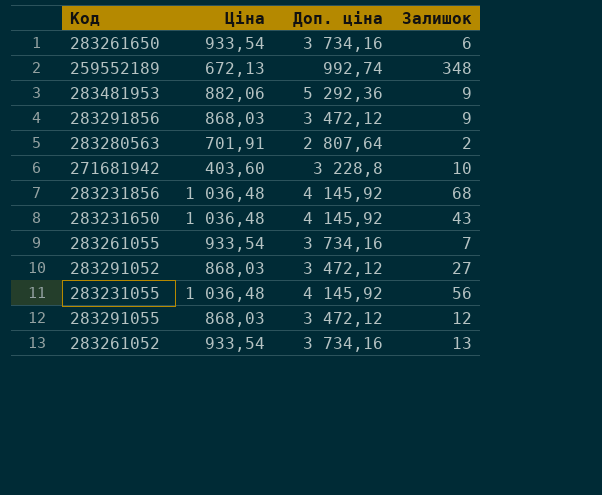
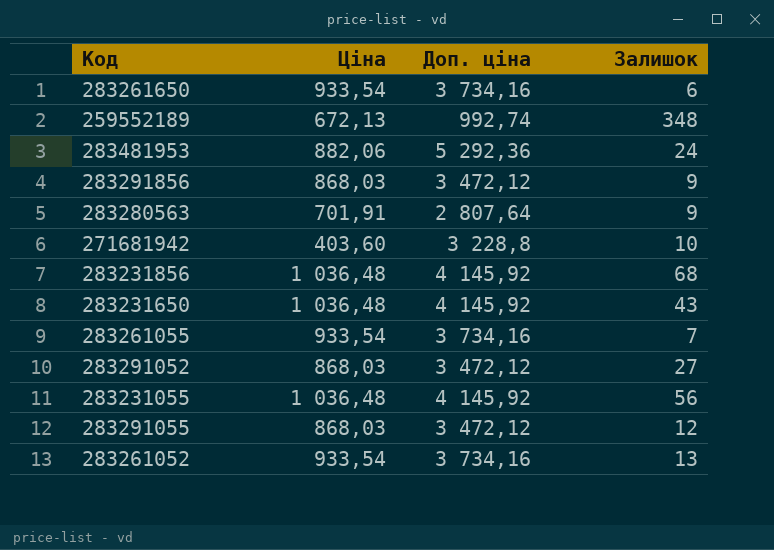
283481953 | Залишок: 9 -> 24
283280563 | Залишок: 2 -> 9

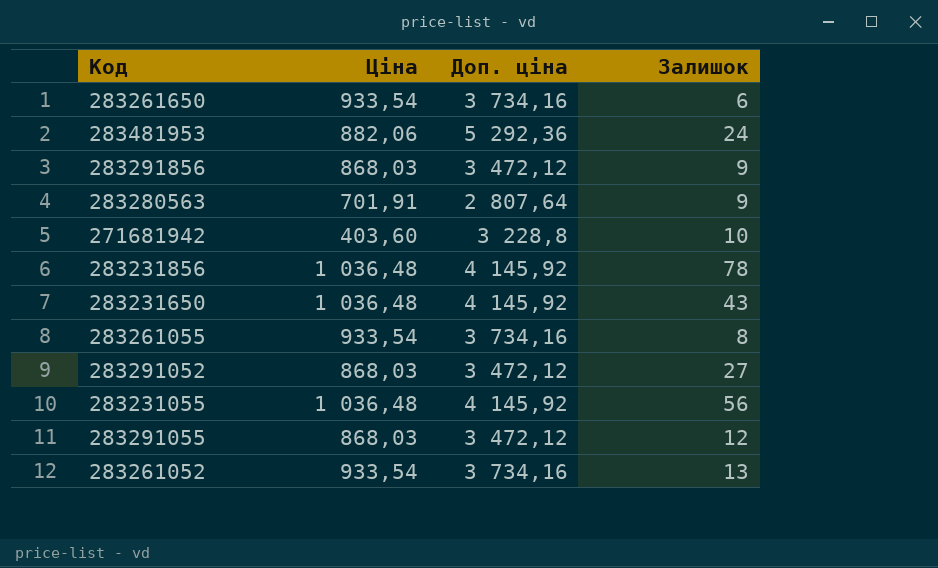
row 259552189: 672,13 | 992,74 | 348 -> none
283231856 | Залишок: 68 -> 78
283261055 | Залишок: 7 -> 8

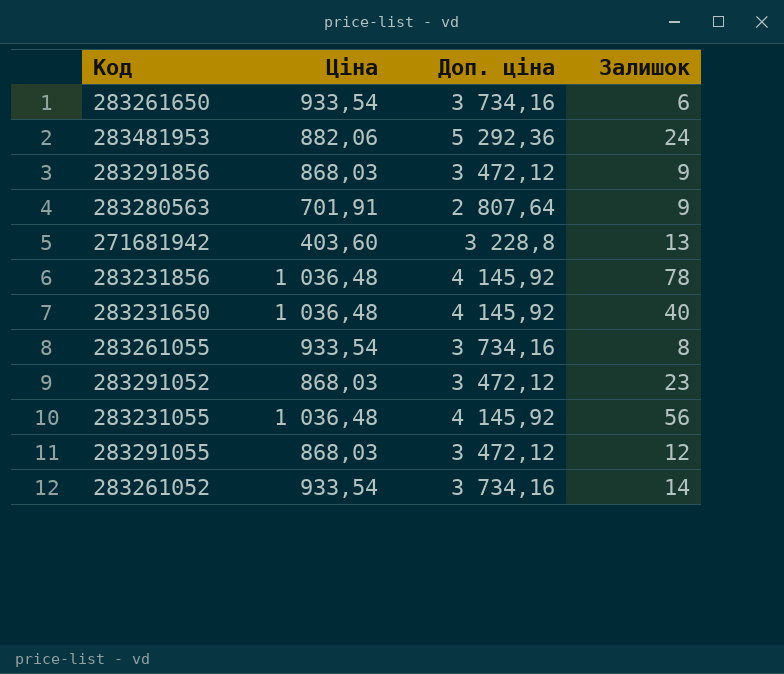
271681942 | Залишок: 10 -> 13
283231650 | Залишок: 43 -> 40
283291052 | Залишок: 27 -> 23
283261052 | Залишок: 13 -> 14

